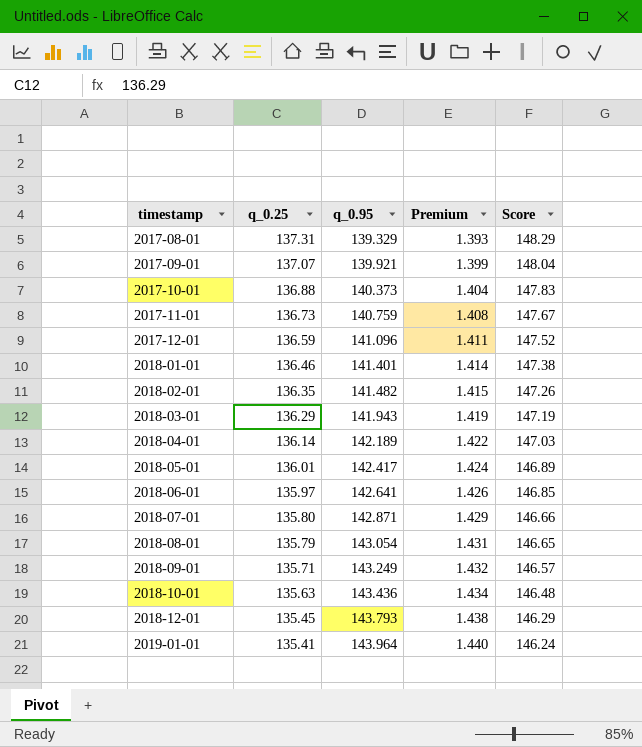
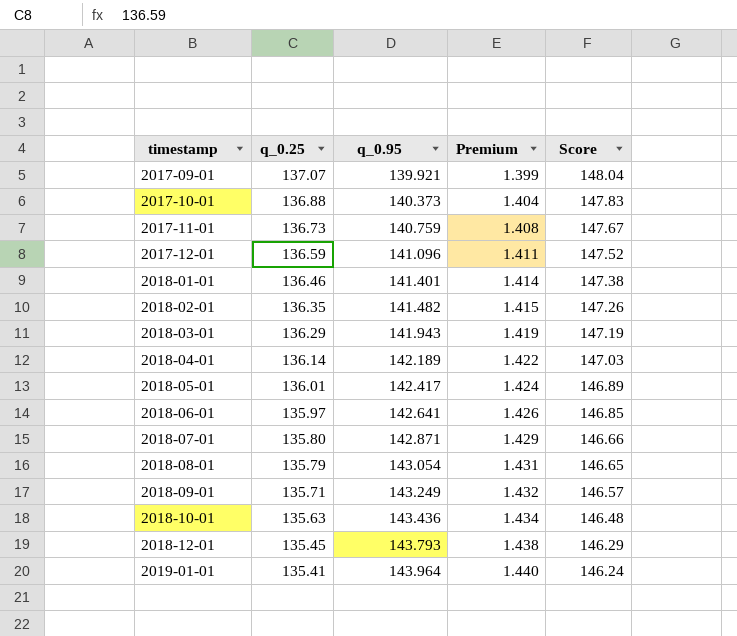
row 2017-08-01: 137.31 | 139.329 | 1.393 | 148.29 -> none

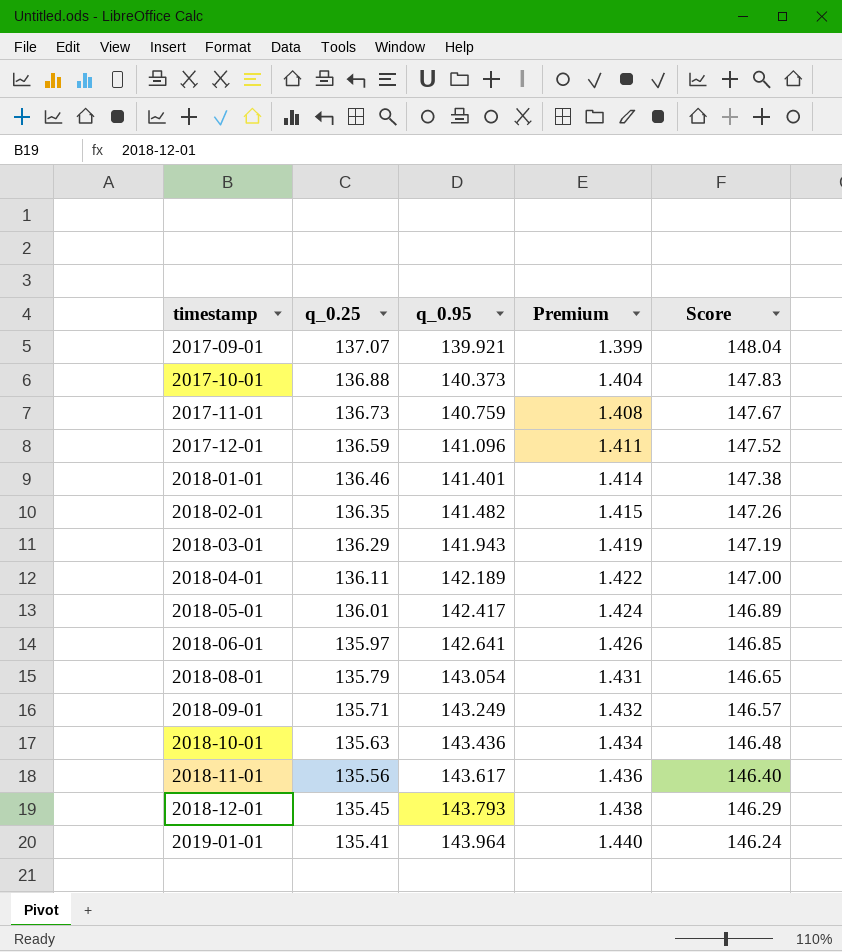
row 2018-07-01: 135.80 | 142.871 | 1.429 | 146.66 -> none
2018-04-01 | q_0.25: 136.14 -> 136.11
2018-04-01 | Score: 147.03 -> 147.00
row 2018-11-01: none -> 135.56 | 143.617 | 1.436 | 146.40

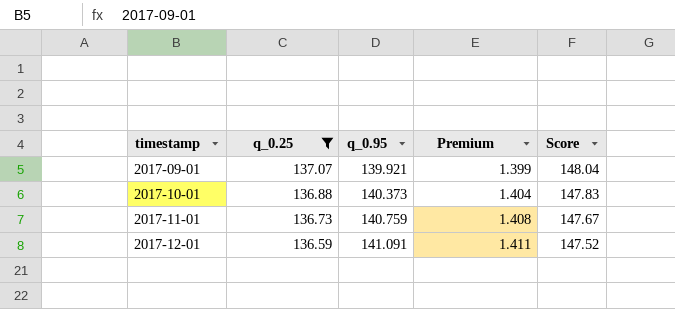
filter: none -> q_0.25 >= 136.59
2017-12-01 | q_0.95: 141.096 -> 141.091

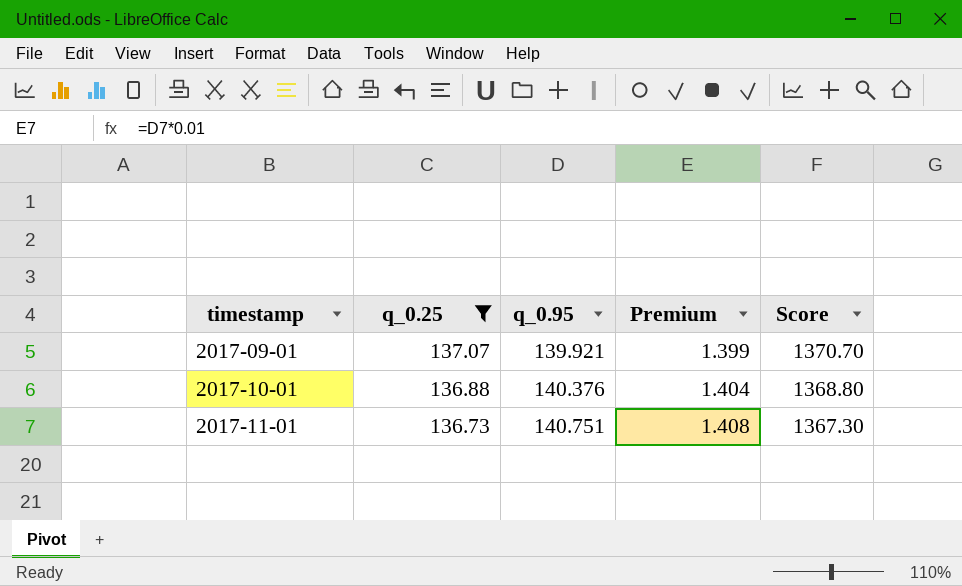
column Score | formula: [q_0.25] * 1.08 -> [q_0.25] * 10
row 2017-12-01: 136.59 | 141.091 | 1.411 | 147.52 -> none
2017-10-01 | q_0.95: 140.373 -> 140.376
2017-11-01 | q_0.95: 140.759 -> 140.751

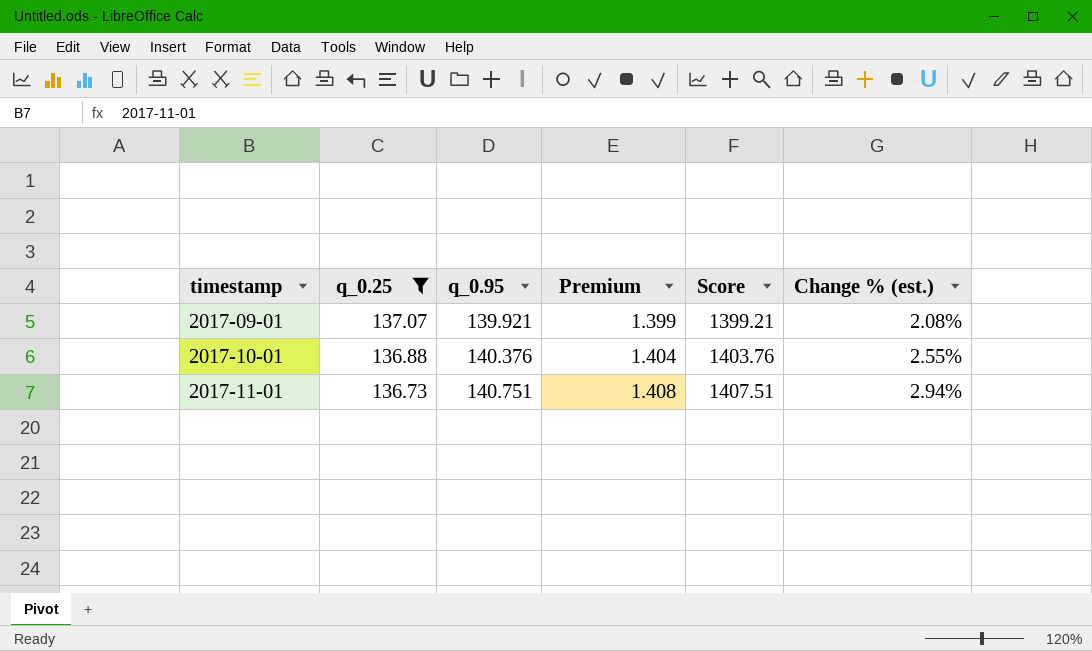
column Score | formula: [q_0.25] * 10 -> [q_0.95] * 10
column Change % (est.) | formula: none -> ([q_0.95] - [q_0.25]) / [q_0.25]

